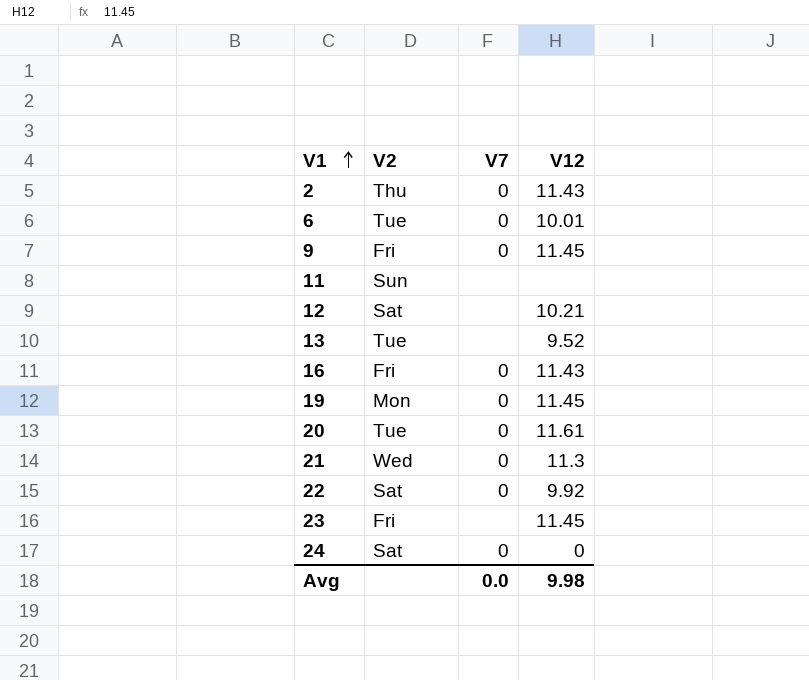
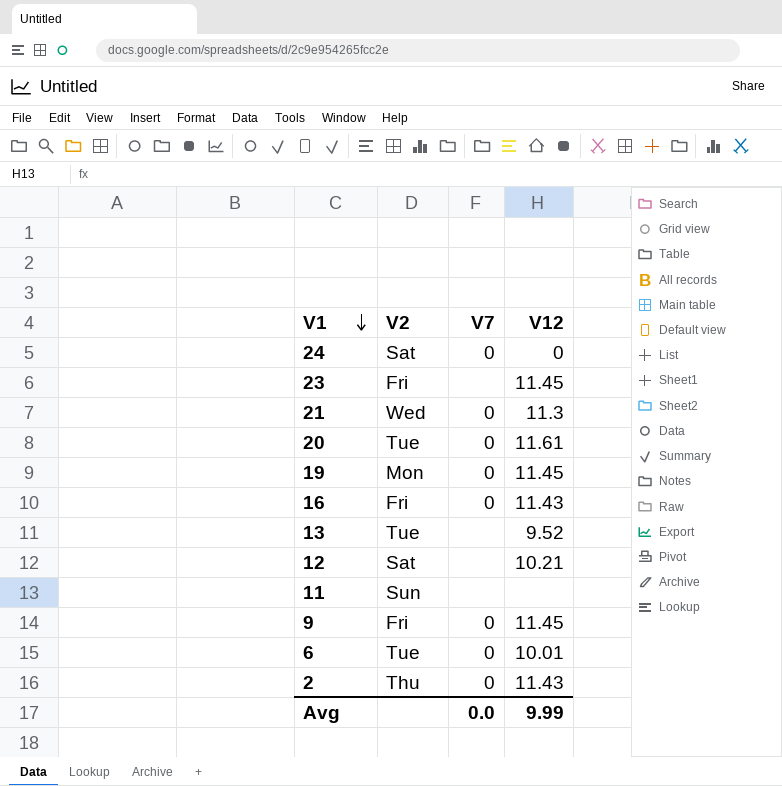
row order: V1 ascending -> V1 descending
row 22: Sat | 0 | 9.92 -> none
Avg | V12: 9.98 -> 9.99

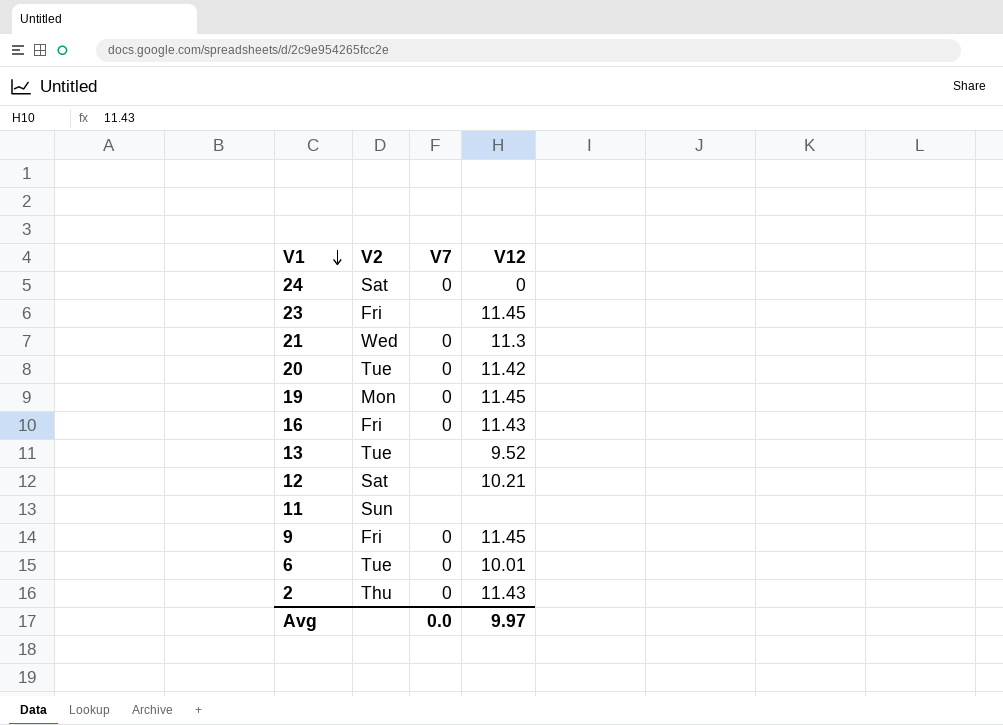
20 | V12: 11.61 -> 11.42
Avg | V12: 9.99 -> 9.97

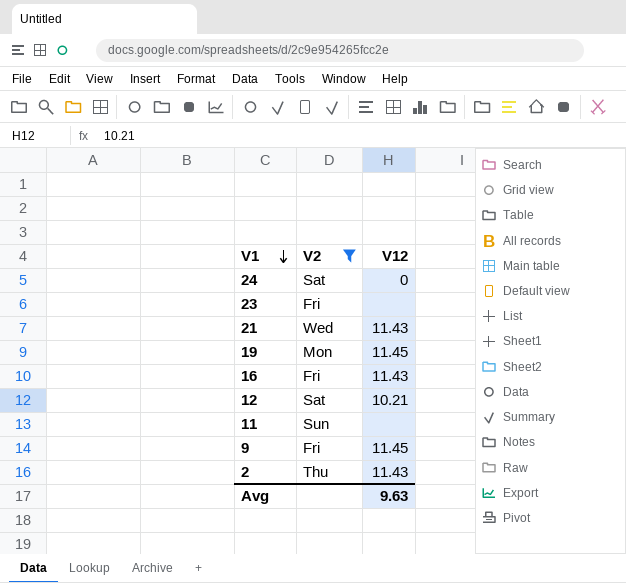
filter: none -> V2 != Tue
column V7 | position: 3 -> none
23 | V12: 11.45 -> none
21 | V12: 11.3 -> 11.43
Avg | V12: 9.97 -> 9.63

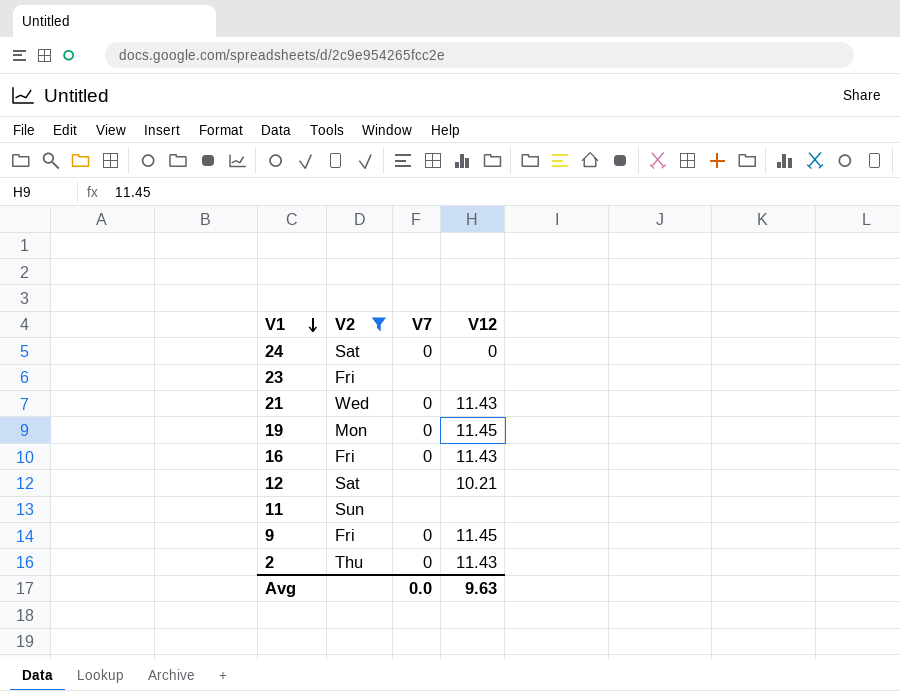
column V7 | position: none -> 3

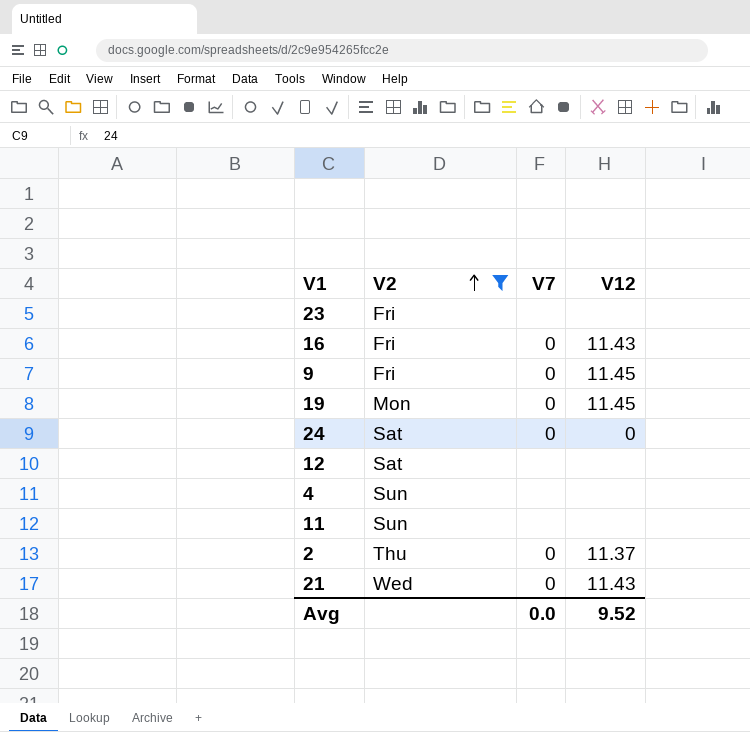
row order: V1 descending -> V2 ascending
12 | V12: 10.21 -> none
row 4: none -> Sun | none | none
2 | V12: 11.43 -> 11.37
Avg | V12: 9.63 -> 9.52

